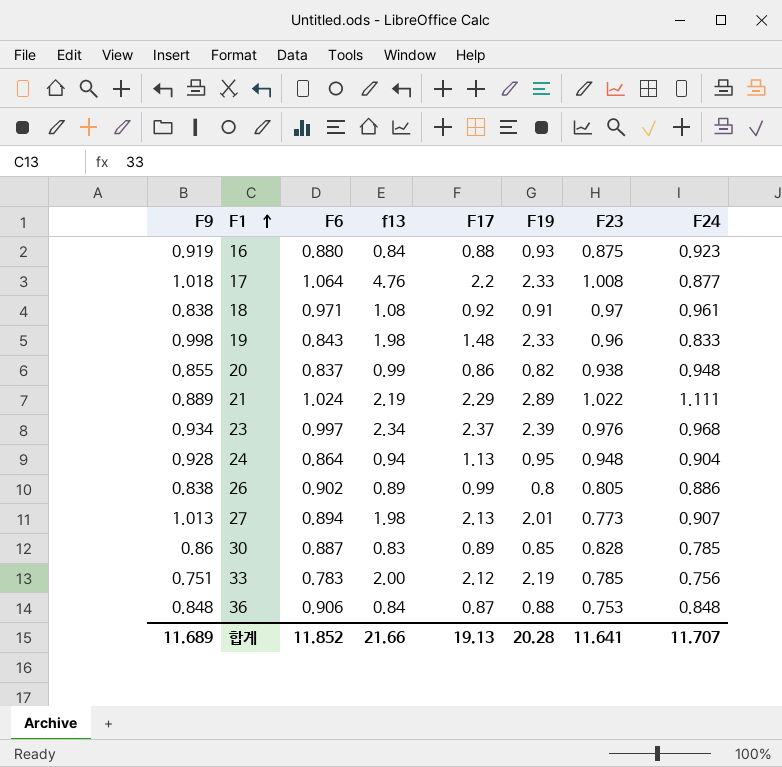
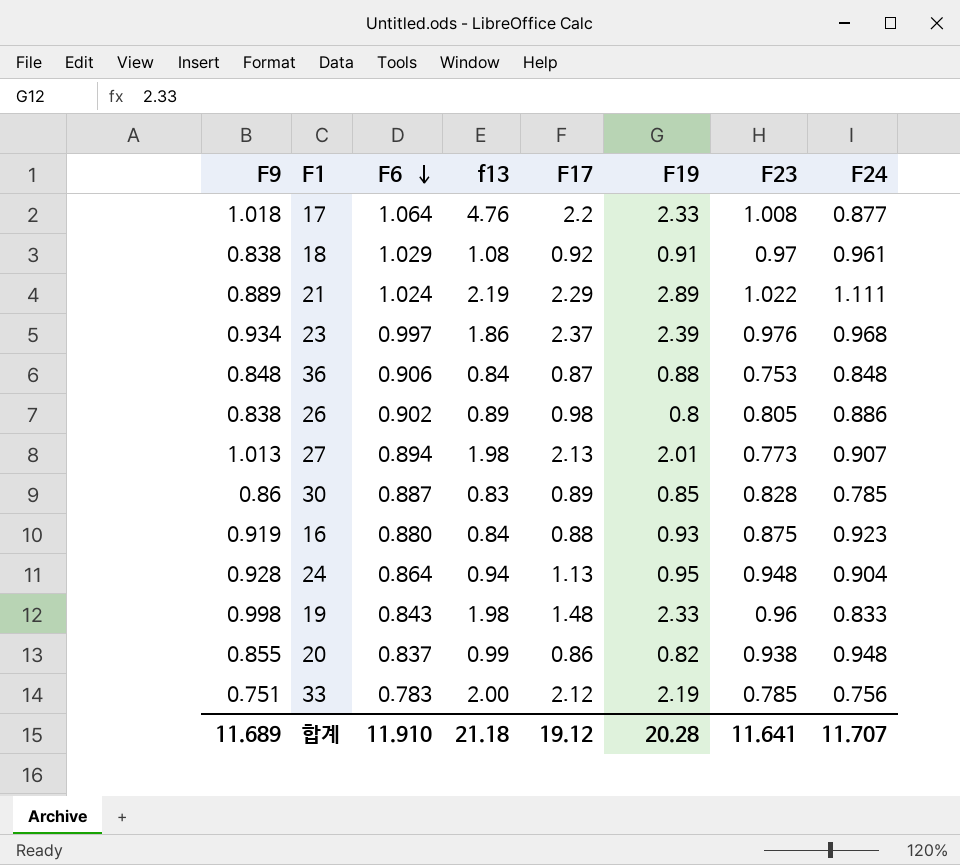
row order: F1 ascending -> F6 descending
18 | F6: 0.971 -> 1.029
23 | f13: 2.34 -> 1.86
26 | F17: 0.99 -> 0.98
합계 | F6: 11.852 -> 11.910
합계 | f13: 21.66 -> 21.18
합계 | F17: 19.13 -> 19.12

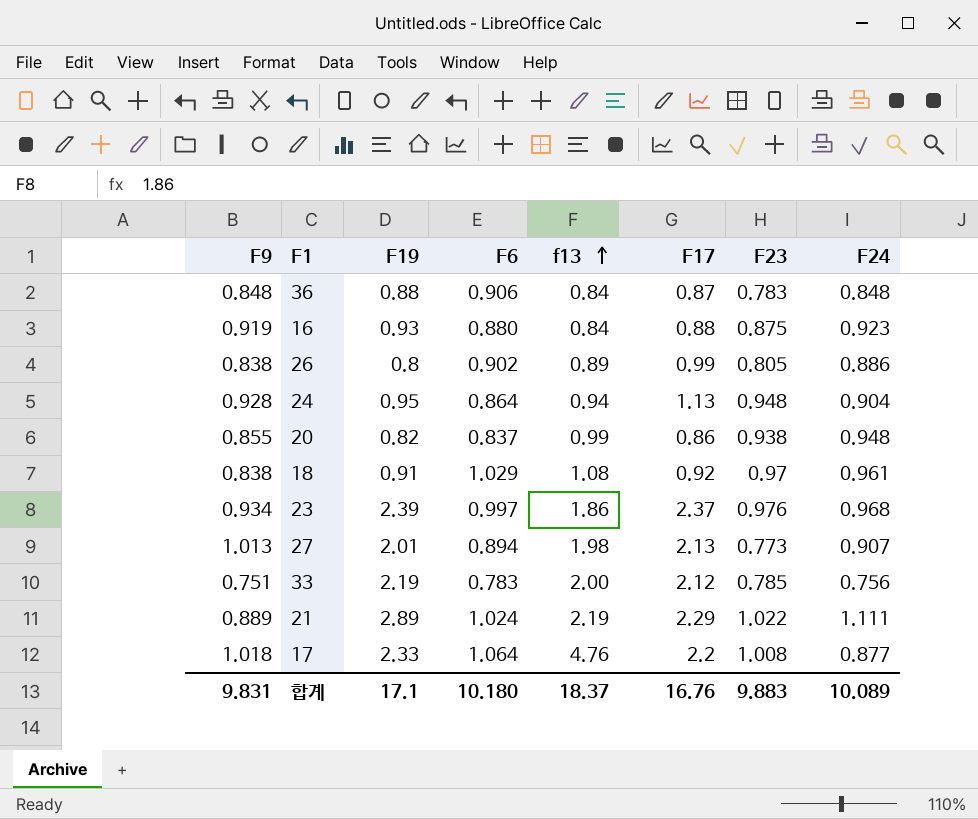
row order: F6 descending -> f13 ascending
column F19 | position: 6 -> 3
row 30: 0.86 | 0.887 | 0.83 | 0.89 | 0.85 | 0.828 | 0.785 -> none
row 19: 0.998 | 0.843 | 1.98 | 1.48 | 2.33 | 0.96 | 0.833 -> none
36 | F23: 0.753 -> 0.783
26 | F17: 0.98 -> 0.99
합계 | F9: 11.689 -> 9.831
합계 | F19: 20.28 -> 17.1
합계 | F6: 11.910 -> 10.180
합계 | f13: 21.18 -> 18.37
합계 | F17: 19.12 -> 16.76
합계 | F23: 11.641 -> 9.883
합계 | F24: 11.707 -> 10.089

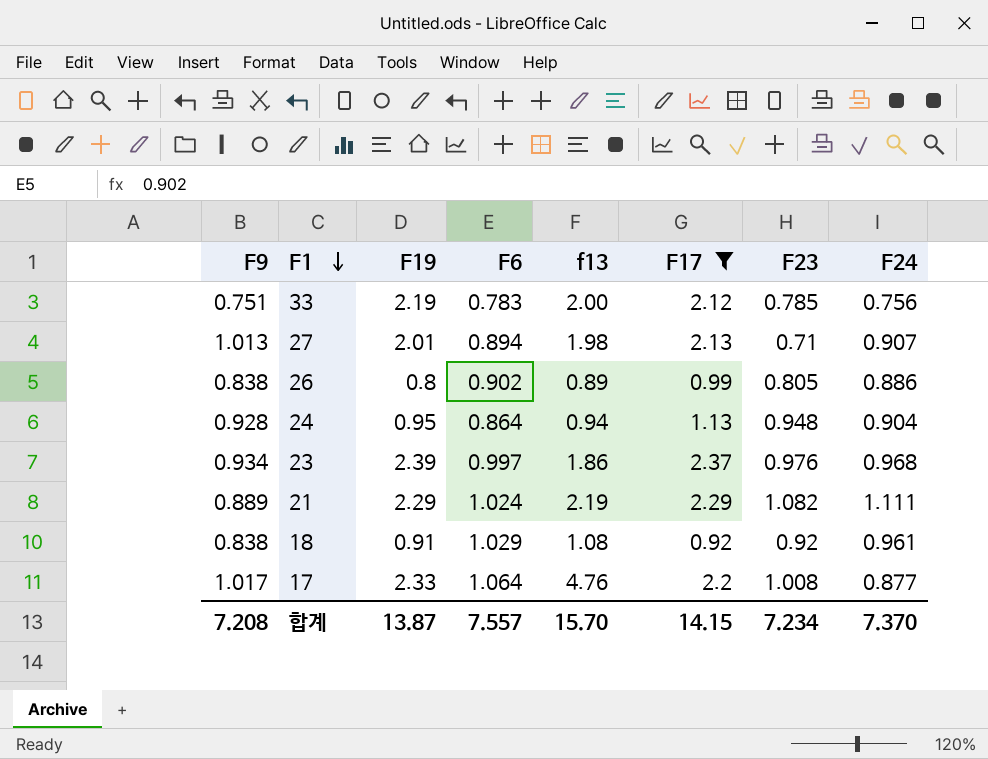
filter: none -> F17 >= 0.92
row order: f13 ascending -> F1 descending
27 | F23: 0.773 -> 0.71
21 | F19: 2.89 -> 2.29
21 | F23: 1.022 -> 1.082
18 | F23: 0.97 -> 0.92
17 | F9: 1.018 -> 1.017
합계 | F9: 9.831 -> 7.208
합계 | F19: 17.1 -> 13.87
합계 | F6: 10.180 -> 7.557
합계 | f13: 18.37 -> 15.70
합계 | F17: 16.76 -> 14.15
합계 | F23: 9.883 -> 7.234
합계 | F24: 10.089 -> 7.370

